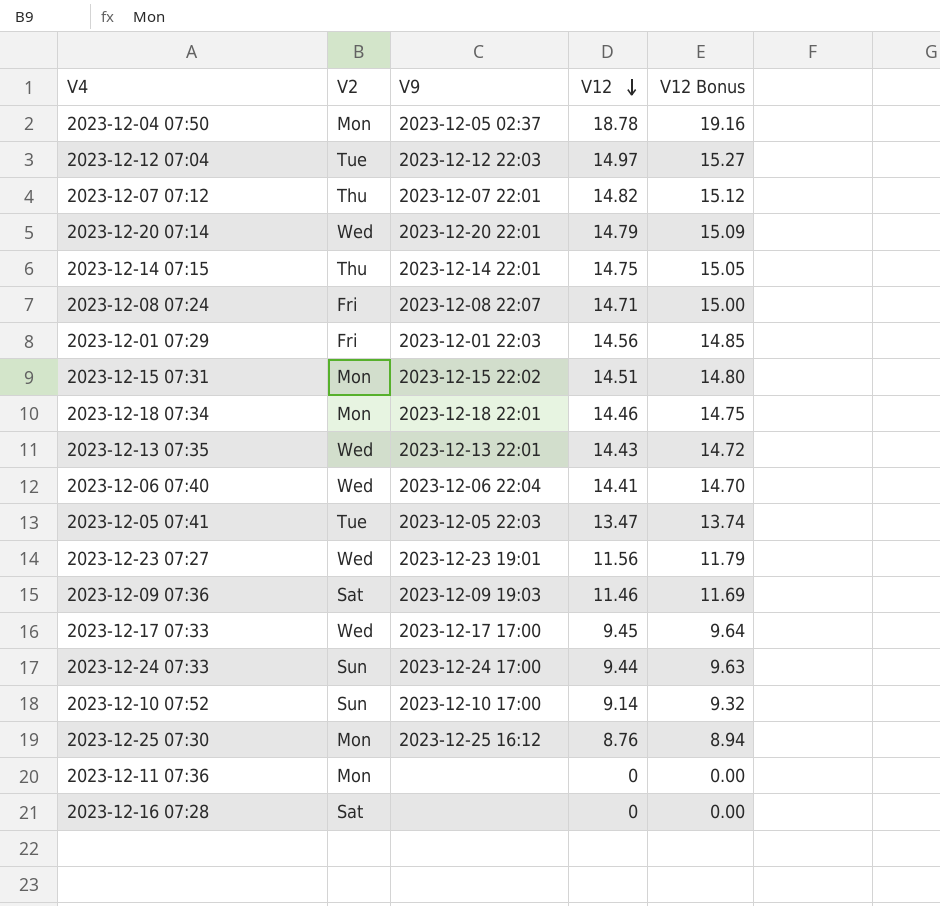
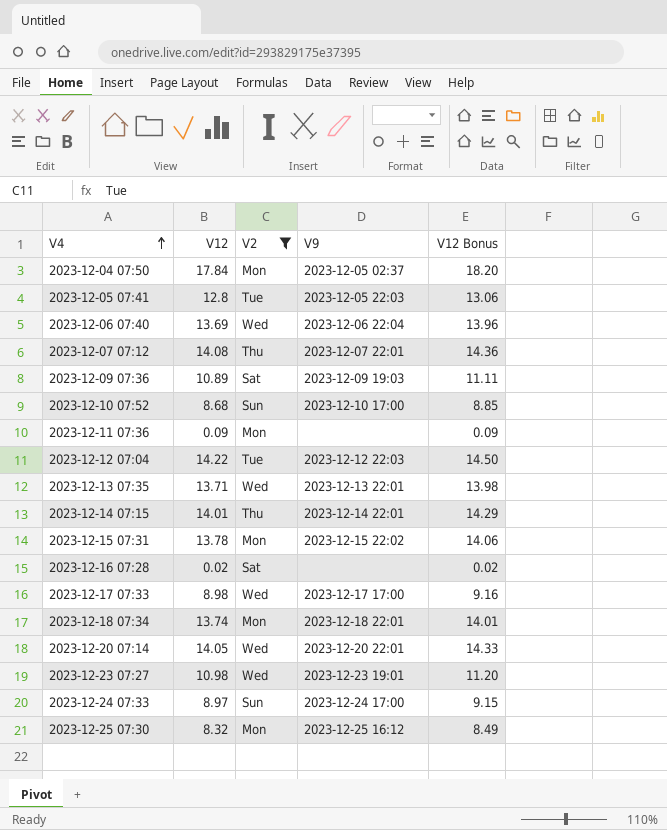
filter: none -> V2 != Fri
row order: V12 descending -> V4 ascending
column V12 | position: 4 -> 2
2023-12-04 07:50 | V12: 18.78 -> 17.84
2023-12-04 07:50 | V12 Bonus: 19.16 -> 18.20
2023-12-05 07:41 | V12: 13.47 -> 12.8
2023-12-05 07:41 | V12 Bonus: 13.74 -> 13.06
2023-12-06 07:40 | V12: 14.41 -> 13.69
2023-12-06 07:40 | V12 Bonus: 14.70 -> 13.96
2023-12-07 07:12 | V12: 14.82 -> 14.08
2023-12-07 07:12 | V12 Bonus: 15.12 -> 14.36
2023-12-09 07:36 | V12: 11.46 -> 10.89
2023-12-09 07:36 | V12 Bonus: 11.69 -> 11.11
2023-12-10 07:52 | V12: 9.14 -> 8.68
2023-12-10 07:52 | V12 Bonus: 9.32 -> 8.85
2023-12-11 07:36 | V12: 0 -> 0.09
2023-12-11 07:36 | V12 Bonus: 0.00 -> 0.09
2023-12-12 07:04 | V12: 14.97 -> 14.22
2023-12-12 07:04 | V12 Bonus: 15.27 -> 14.50
2023-12-13 07:35 | V12: 14.43 -> 13.71
2023-12-13 07:35 | V12 Bonus: 14.72 -> 13.98
2023-12-14 07:15 | V12: 14.75 -> 14.01
2023-12-14 07:15 | V12 Bonus: 15.05 -> 14.29
2023-12-15 07:31 | V12: 14.51 -> 13.78
2023-12-15 07:31 | V12 Bonus: 14.80 -> 14.06
2023-12-16 07:28 | V12: 0 -> 0.02
2023-12-16 07:28 | V12 Bonus: 0.00 -> 0.02
2023-12-17 07:33 | V12: 9.45 -> 8.98
2023-12-17 07:33 | V12 Bonus: 9.64 -> 9.16
2023-12-18 07:34 | V12: 14.46 -> 13.74
2023-12-18 07:34 | V12 Bonus: 14.75 -> 14.01
2023-12-20 07:14 | V12: 14.79 -> 14.05
2023-12-20 07:14 | V12 Bonus: 15.09 -> 14.33
2023-12-23 07:27 | V12: 11.56 -> 10.98
2023-12-23 07:27 | V12 Bonus: 11.79 -> 11.20
2023-12-24 07:33 | V12: 9.44 -> 8.97
2023-12-24 07:33 | V12 Bonus: 9.63 -> 9.15
2023-12-25 07:30 | V12: 8.76 -> 8.32
2023-12-25 07:30 | V12 Bonus: 8.94 -> 8.49

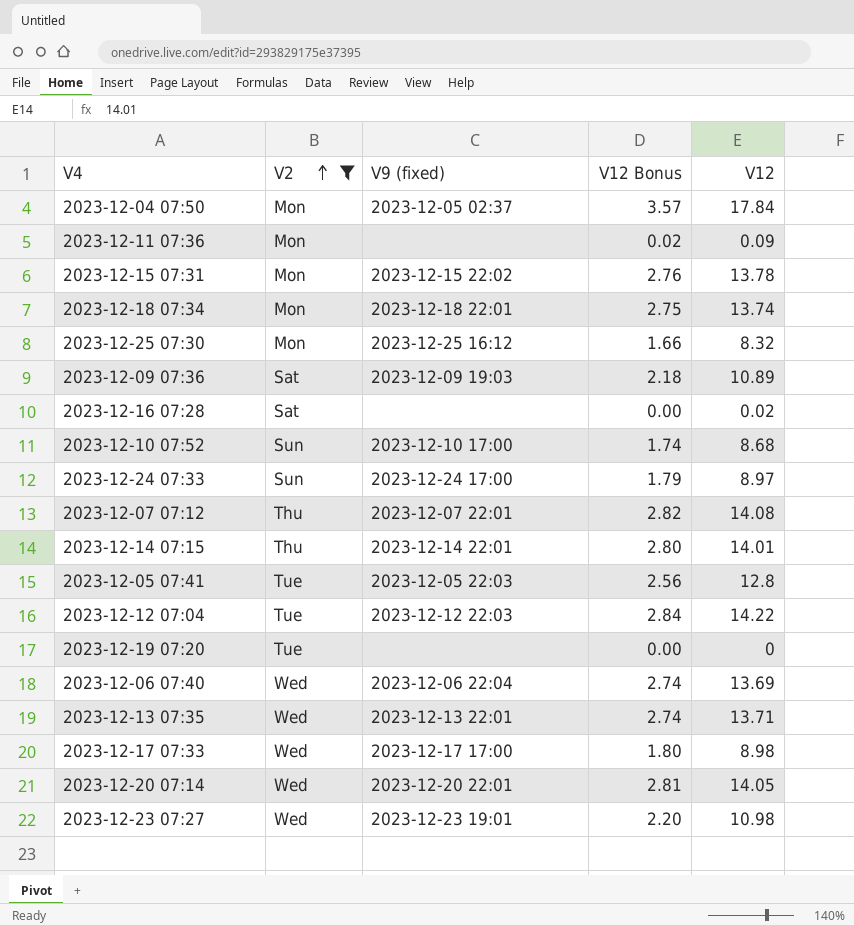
row order: V4 ascending -> V2 ascending
column name: V9 -> V9 (fixed)
column V12 Bonus | formula: [V12] * 1.02 -> [V12] * 0.2
column V12 | position: 2 -> 5
row 2023-12-19 07:20: none -> Tue | none | 0.00 | 0

